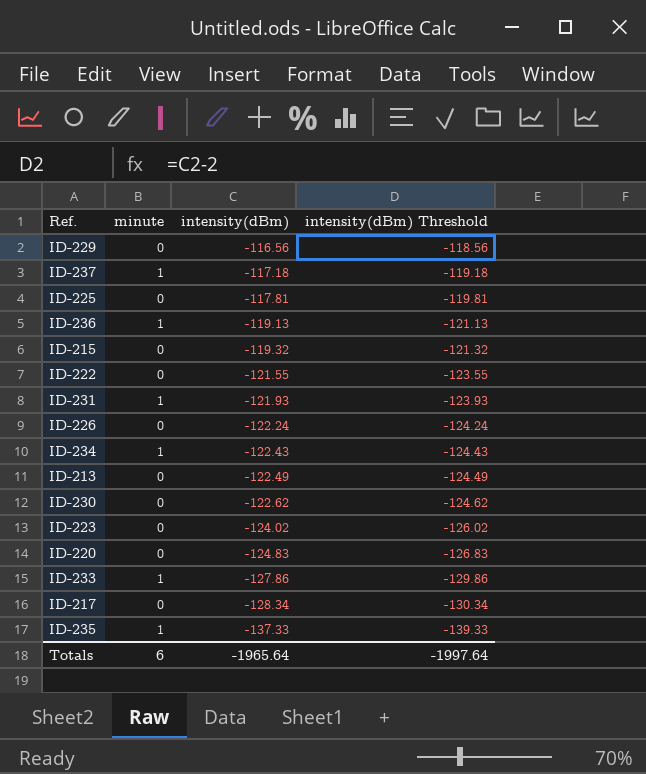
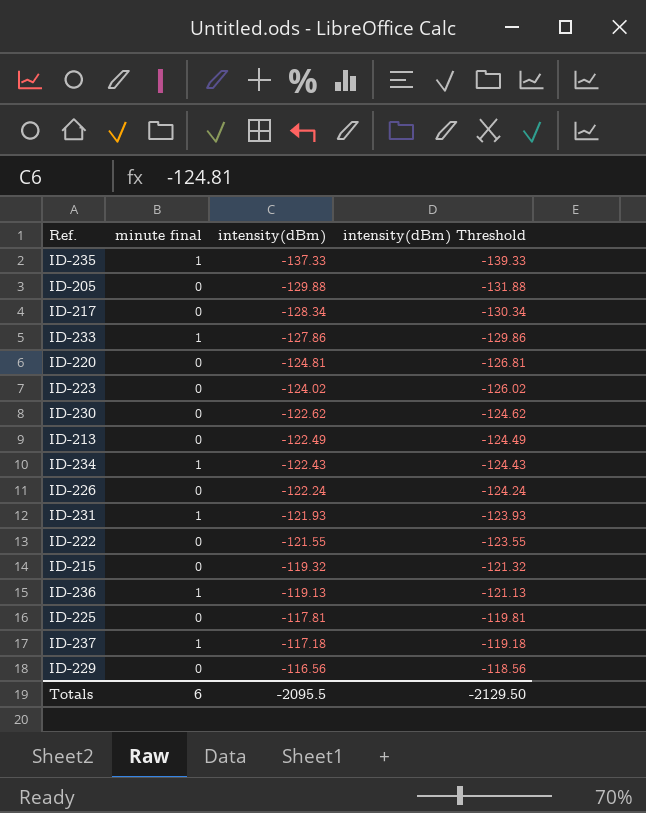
row order: intensity(dBm) descending -> intensity(dBm) ascending
column name: minute -> minute final
row ID-205: none -> 0 | -129.88 | -131.88
ID-220 | intensity(dBm): -124.83 -> -124.81
ID-220 | intensity(dBm) Threshold: -126.83 -> -126.81
Totals | intensity(dBm): -1965.64 -> -2095.5
Totals | intensity(dBm) Threshold: -1997.64 -> -2129.50

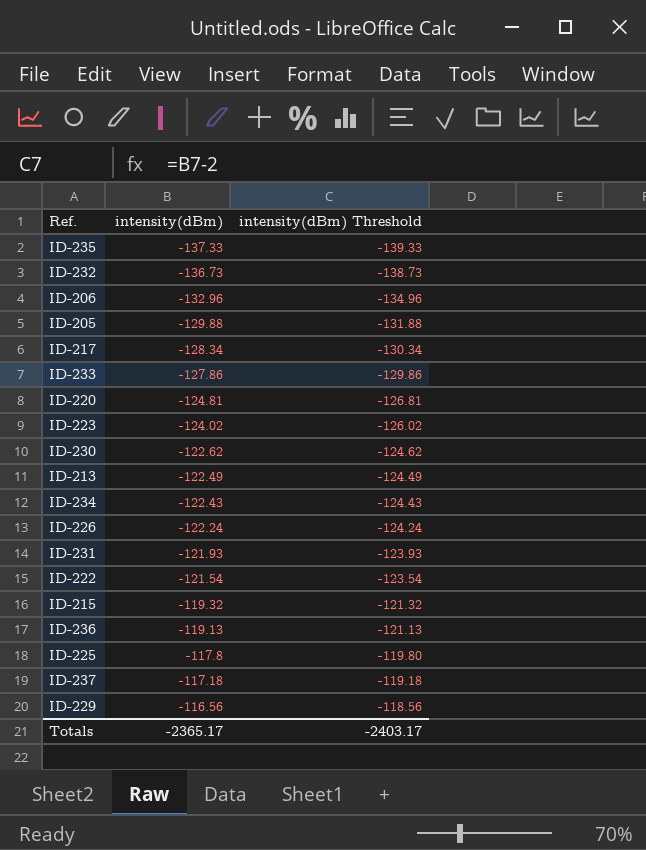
column minute final | position: 2 -> none
row ID-232: none -> -136.73 | -138.73
row ID-206: none -> -132.96 | -134.96
ID-222 | intensity(dBm): -121.55 -> -121.54
ID-222 | intensity(dBm) Threshold: -123.55 -> -123.54
ID-225 | intensity(dBm): -117.81 -> -117.8
ID-225 | intensity(dBm) Threshold: -119.81 -> -119.80
Totals | intensity(dBm): -2095.5 -> -2365.17
Totals | intensity(dBm) Threshold: -2129.50 -> -2403.17

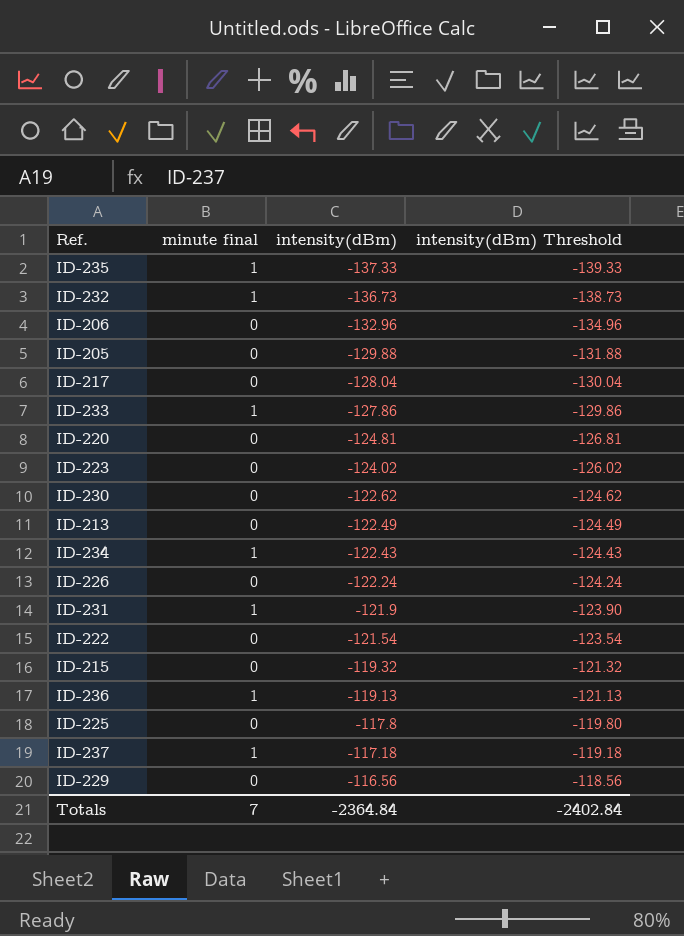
column minute final | position: none -> 2
ID-217 | intensity(dBm): -128.34 -> -128.04
ID-217 | intensity(dBm) Threshold: -130.34 -> -130.04
ID-231 | intensity(dBm): -121.93 -> -121.9
ID-231 | intensity(dBm) Threshold: -123.93 -> -123.90
Totals | intensity(dBm): -2365.17 -> -2364.84
Totals | intensity(dBm) Threshold: -2403.17 -> -2402.84

